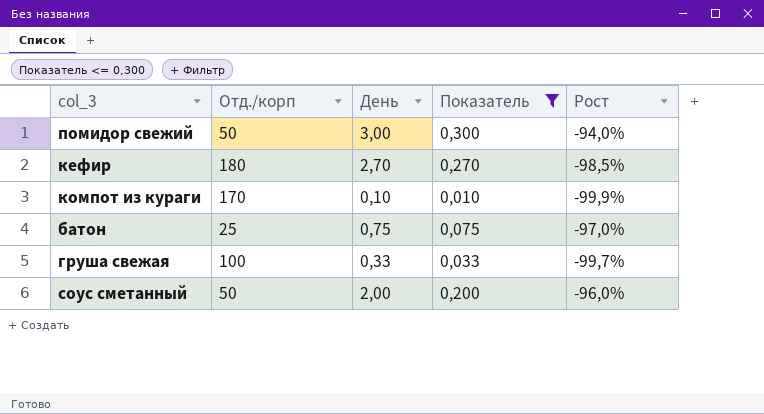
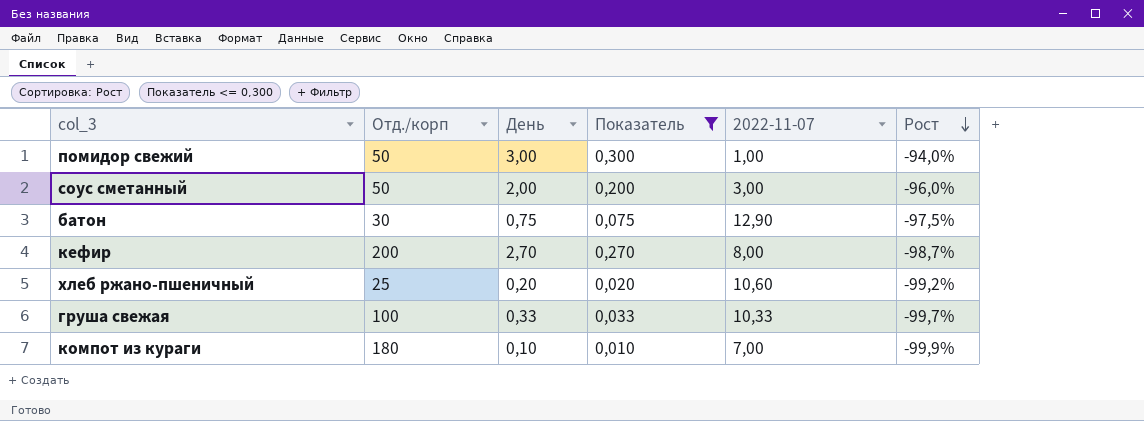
row order: none -> Рост descending
column 2022-11-07 | position: none -> 5
батон | Отд./корп: 25 -> 30
батон | Рост: -97,0% -> -97,5%
кефир | Отд./корп: 180 -> 200
кефир | Рост: -98,5% -> -98,7%
row хлеб ржано-пшеничный: none -> 25 | 0,20 | 0,020 | 10,60 | -99,2%
компот из кураги | Отд./корп: 170 -> 180

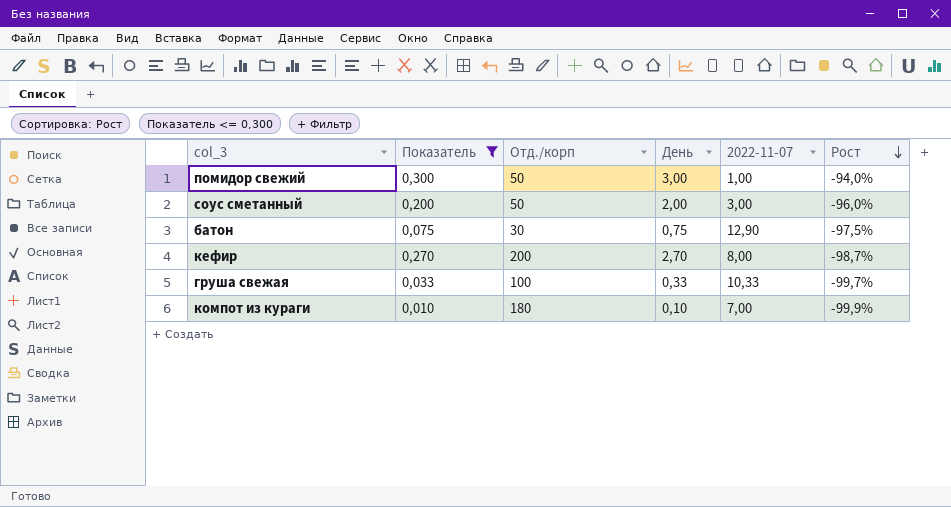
column Показатель | position: 4 -> 2
row хлеб ржано-пшеничный: 25 | 0,20 | 0,020 | 10,60 | -99,2% -> none

